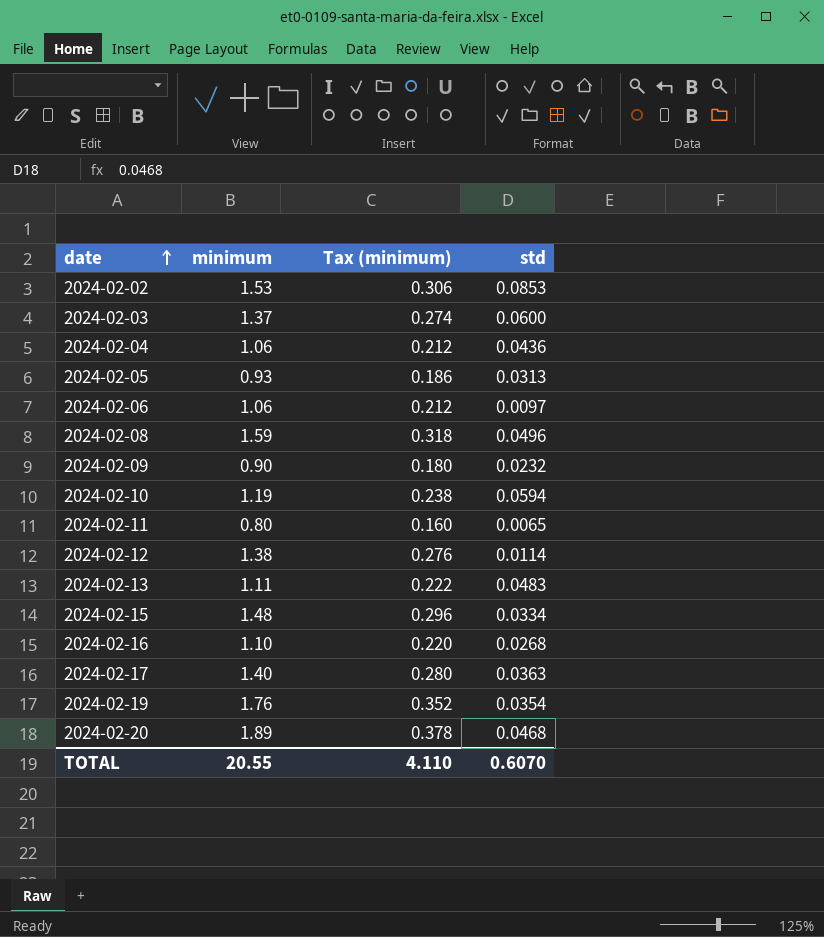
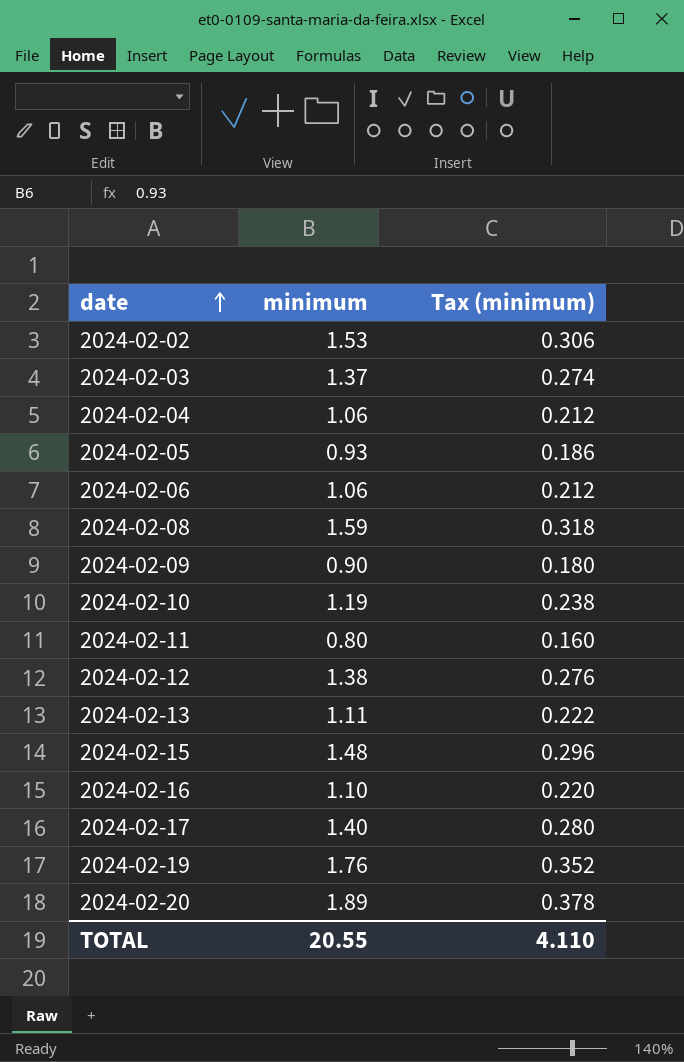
column std | position: 4 -> none

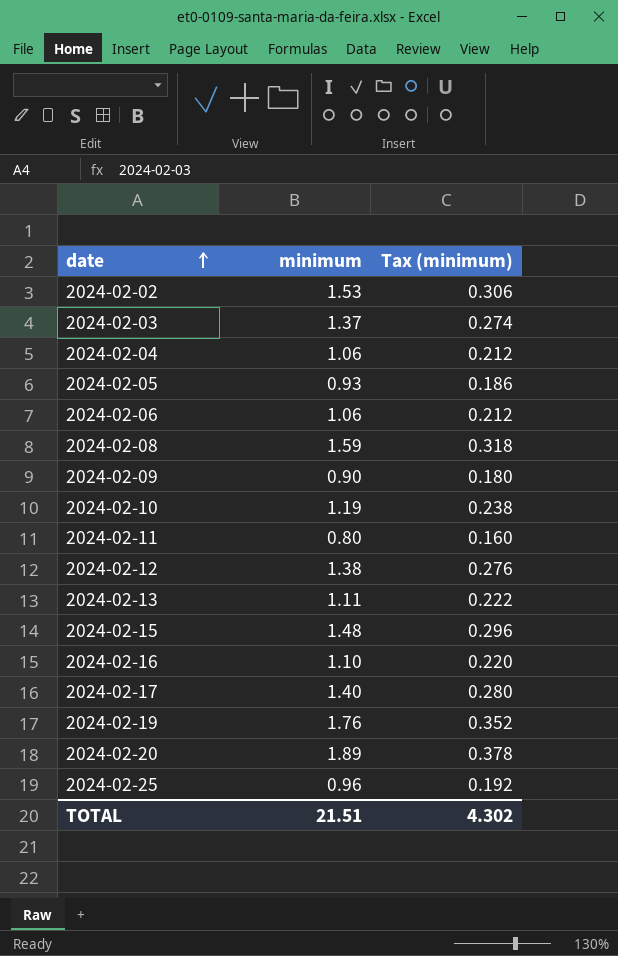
row 2024-02-25: none -> 0.96 | 0.192
TOTAL | minimum: 20.55 -> 21.51
TOTAL | Tax (minimum): 4.110 -> 4.302

